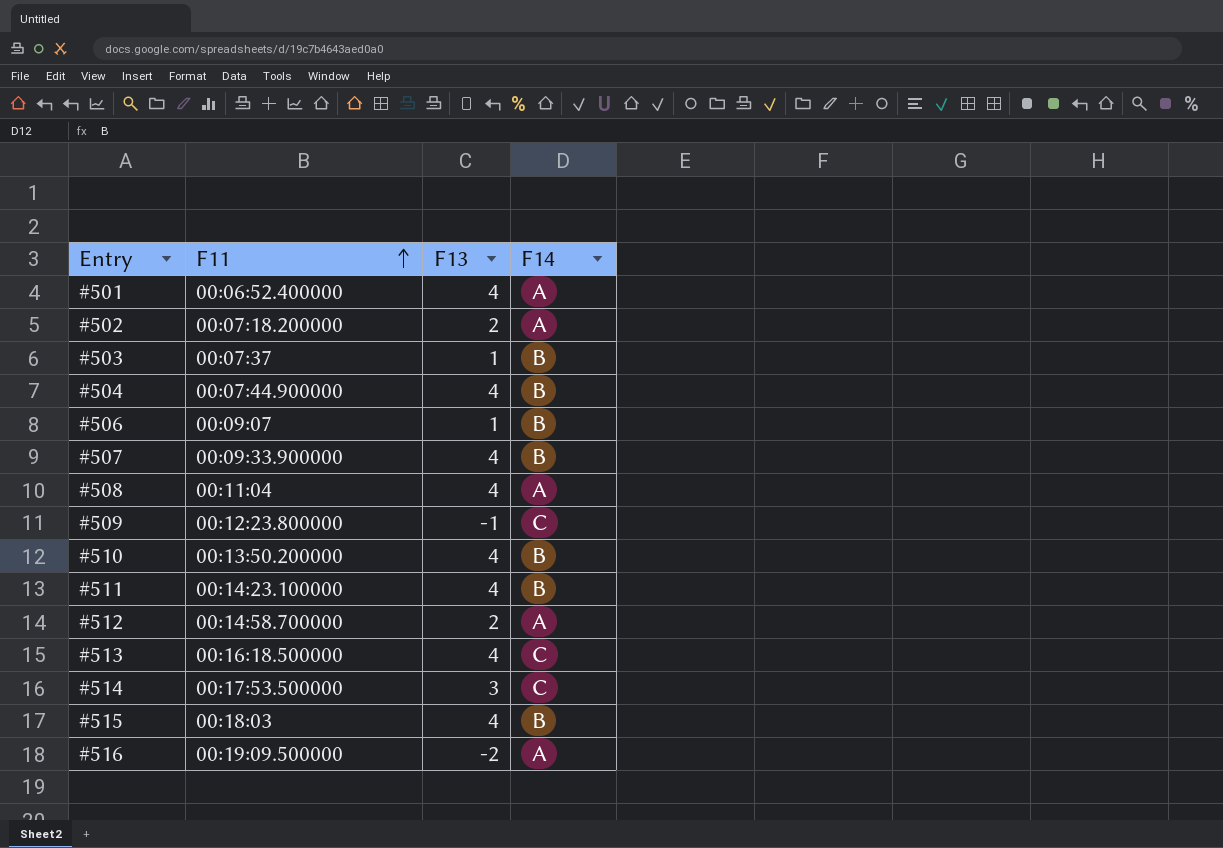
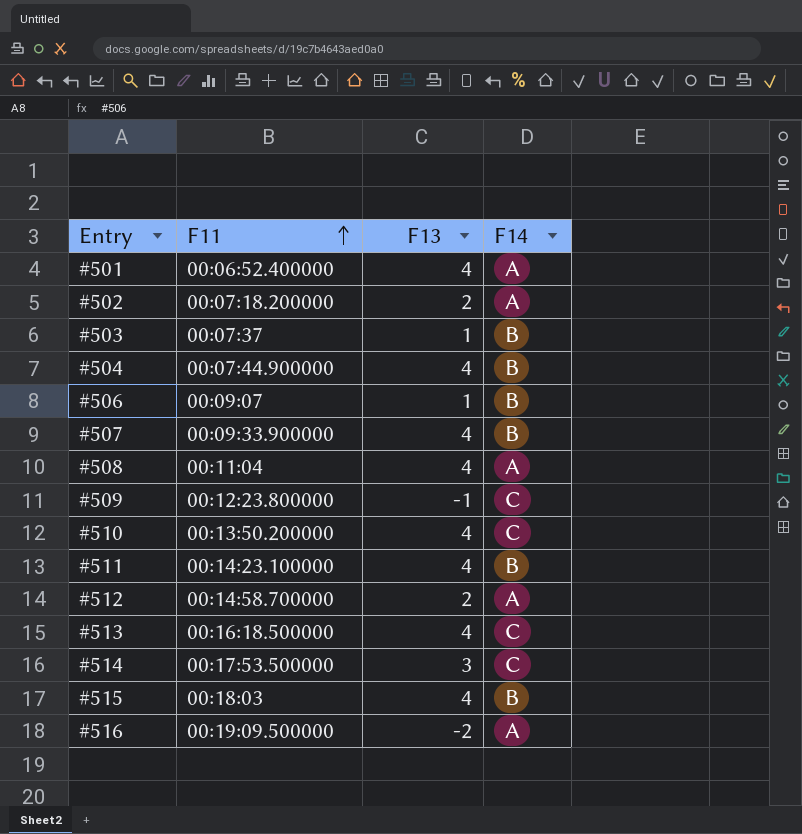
#510 | F14: B -> C

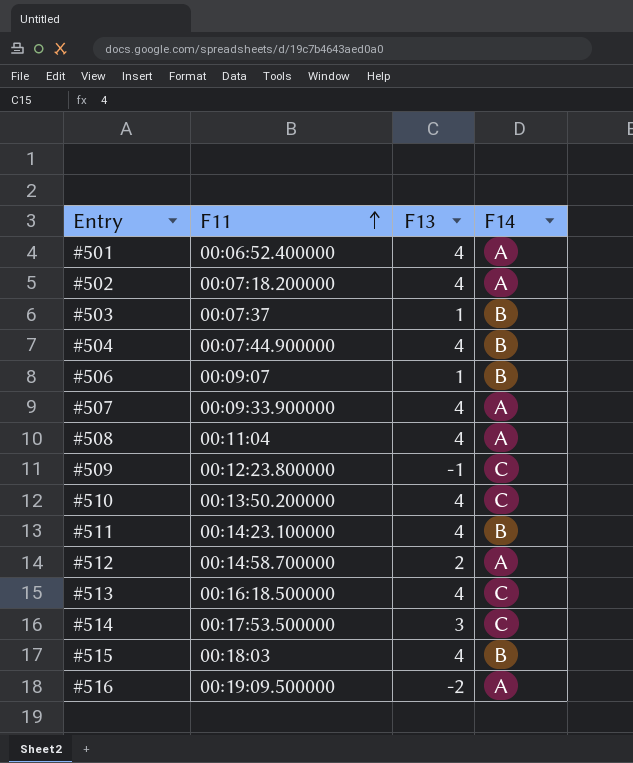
#502 | F13: 2 -> 4
#507 | F14: B -> A

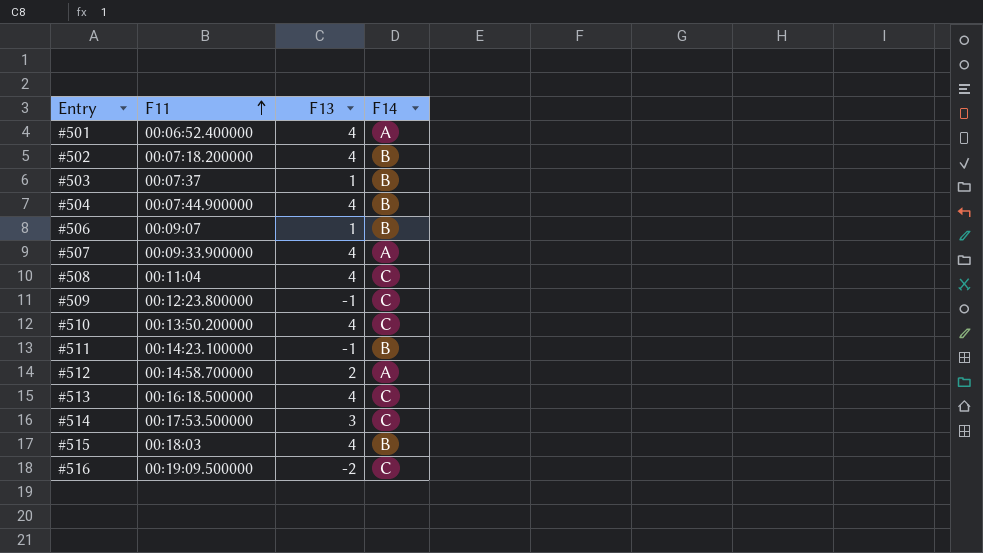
#502 | F14: A -> B
#508 | F14: A -> C
#511 | F13: 4 -> -1
#516 | F14: A -> C

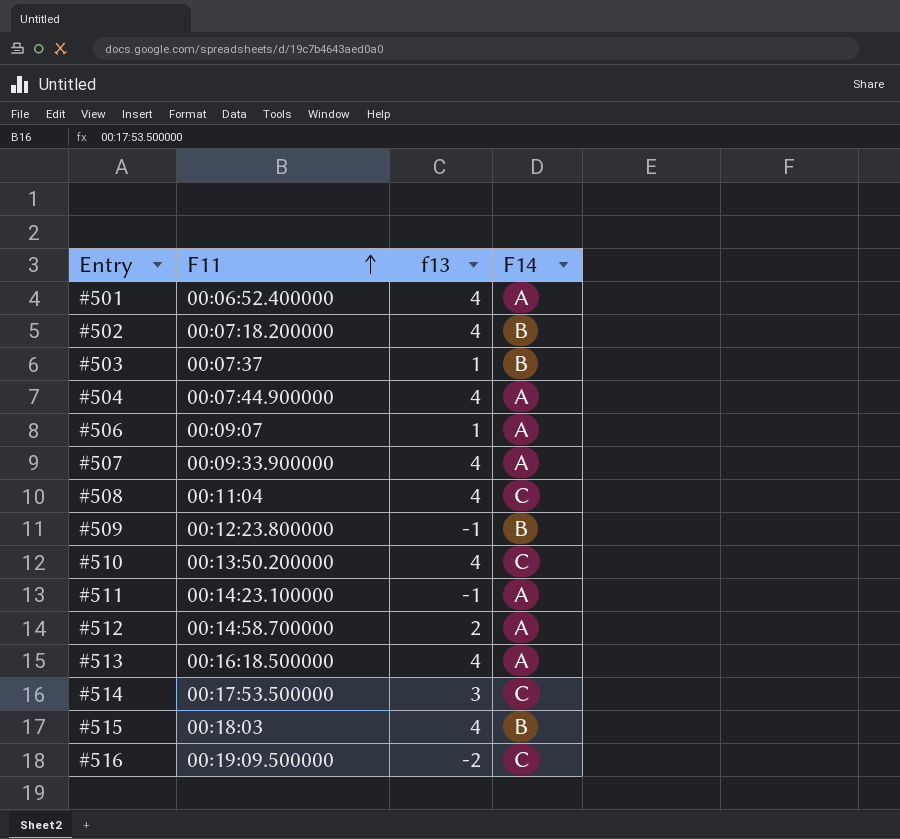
column name: F13 -> f13
#504 | F14: B -> A
#506 | F14: B -> A
#509 | F14: C -> B
#511 | F14: B -> A
#513 | F14: C -> A

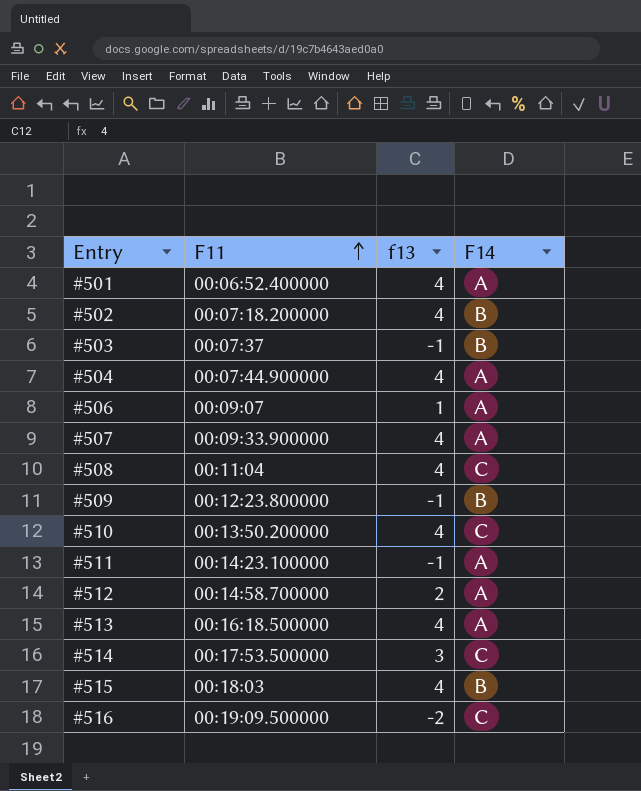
#503 | f13: 1 -> -1

